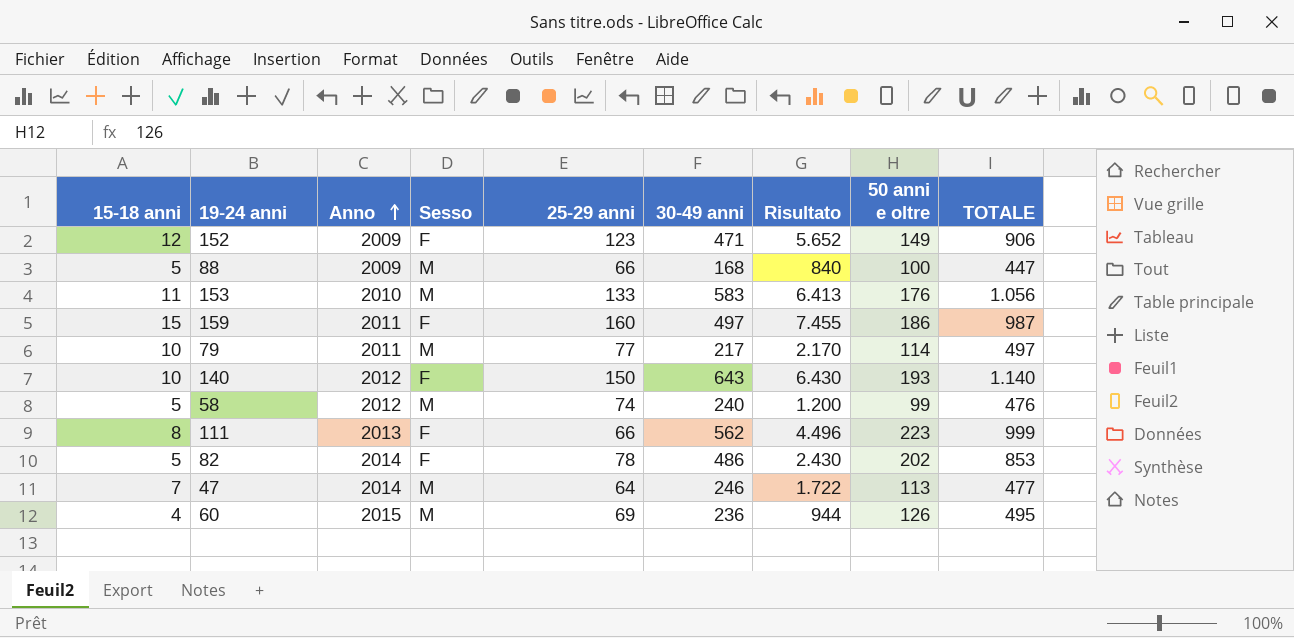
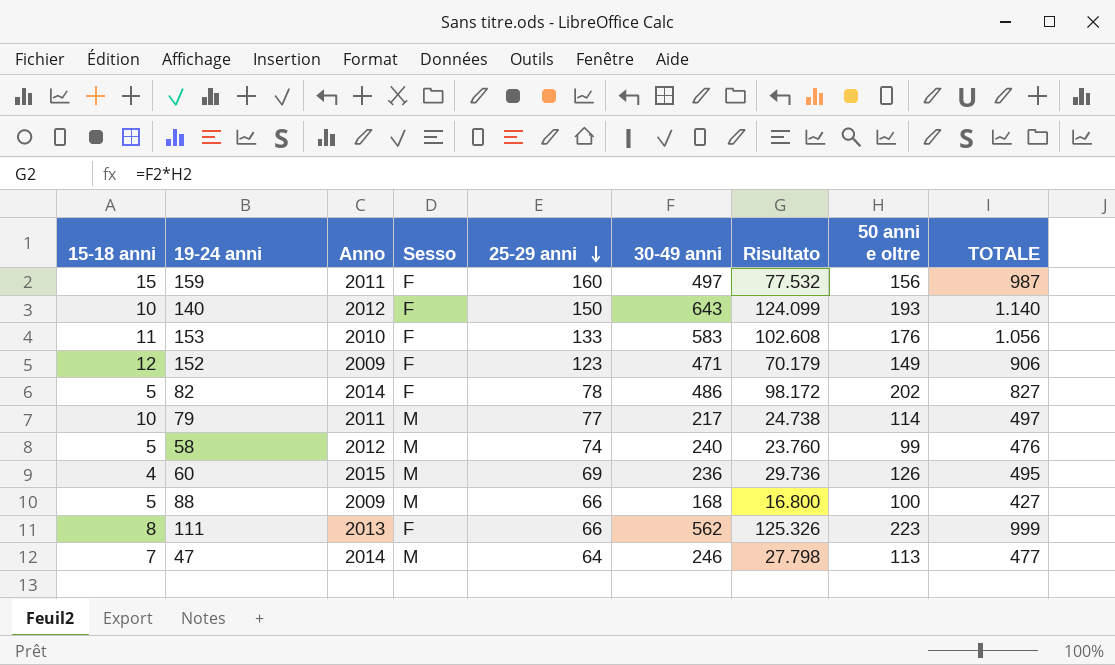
row order: Anno ascending -> 25-29 anni descending
column Risultato | formula: [15-18 anni] * [30-49 anni] -> [30-49 anni] * [50 anni e oltre]
159 | 50 anni e oltre: 186 -> 156
153 | Sesso: M -> F
82 | TOTALE: 853 -> 827
88 | TOTALE: 447 -> 427

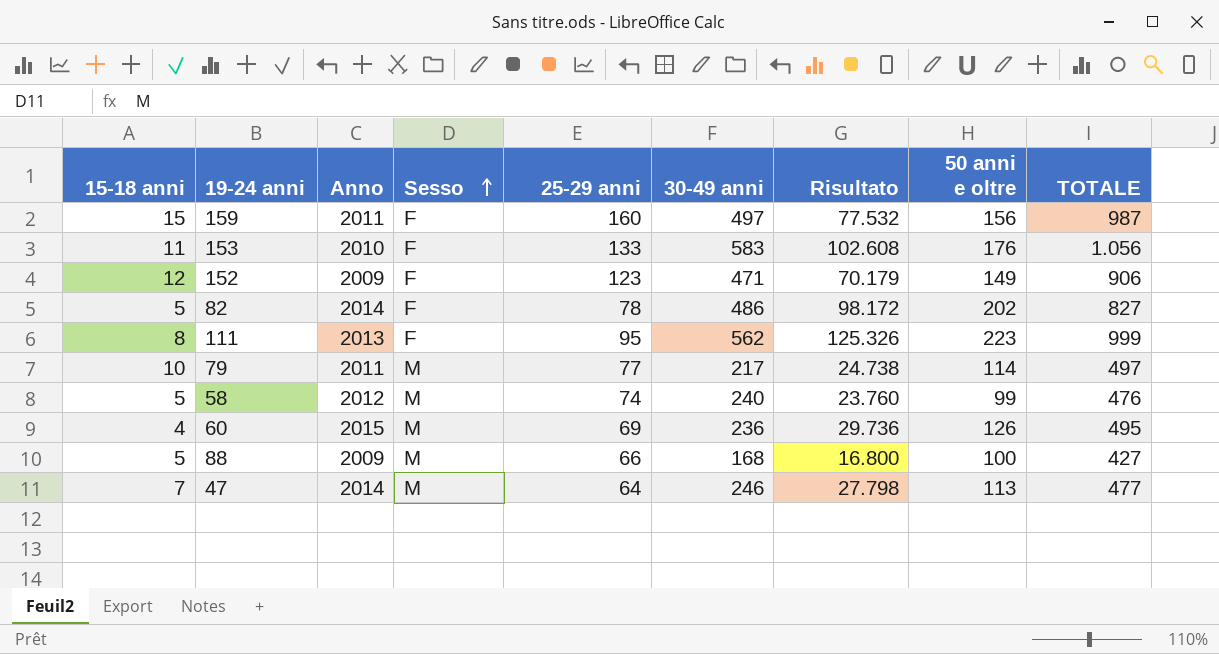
row order: 25-29 anni descending -> Sesso ascending
row 140: 10 | 2012 | F | 150 | 643 | 124.099 | 193 | 1.140 -> none
111 | 25-29 anni: 66 -> 95

